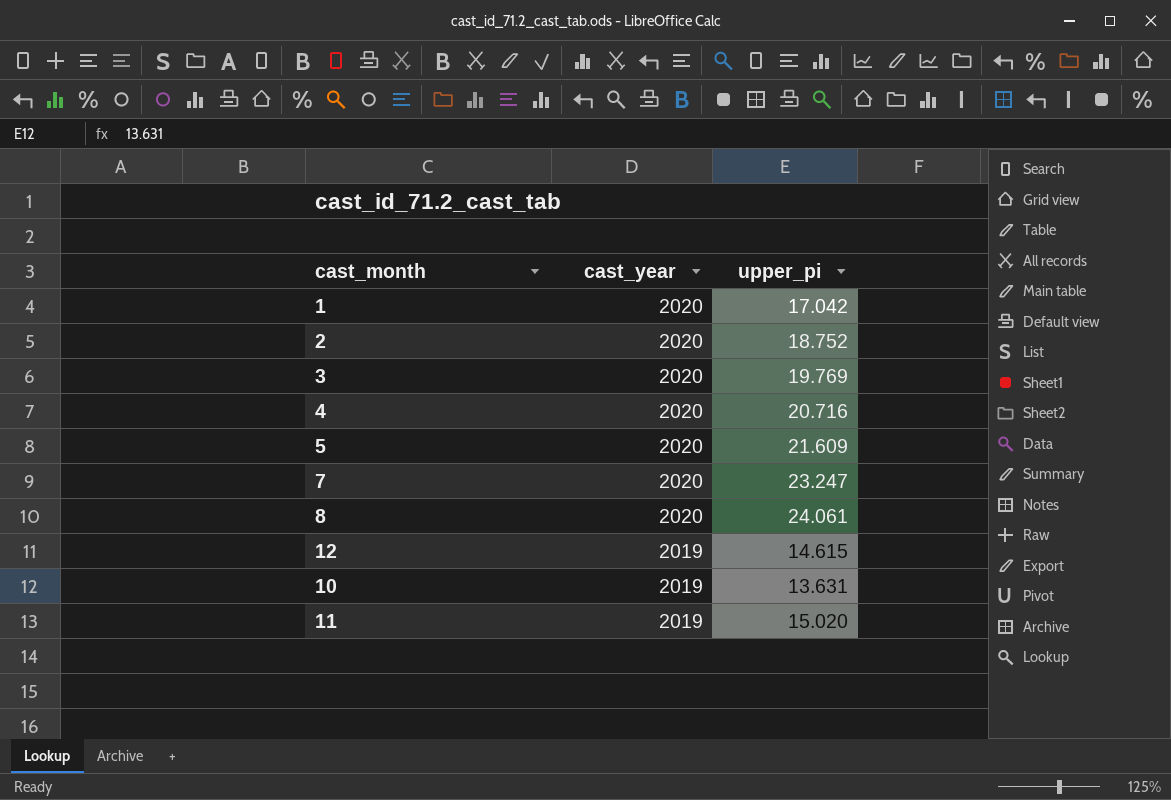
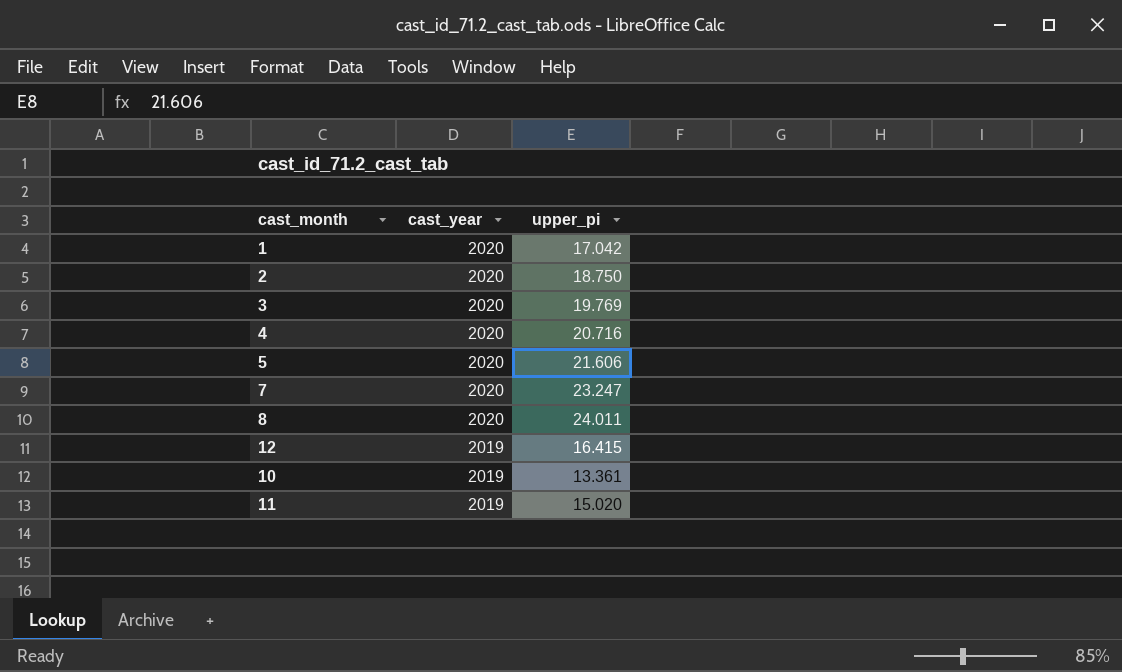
2 | upper_pi: 18.752 -> 18.750
5 | upper_pi: 21.609 -> 21.606
8 | upper_pi: 24.061 -> 24.011
12 | upper_pi: 14.615 -> 16.415
10 | upper_pi: 13.631 -> 13.361

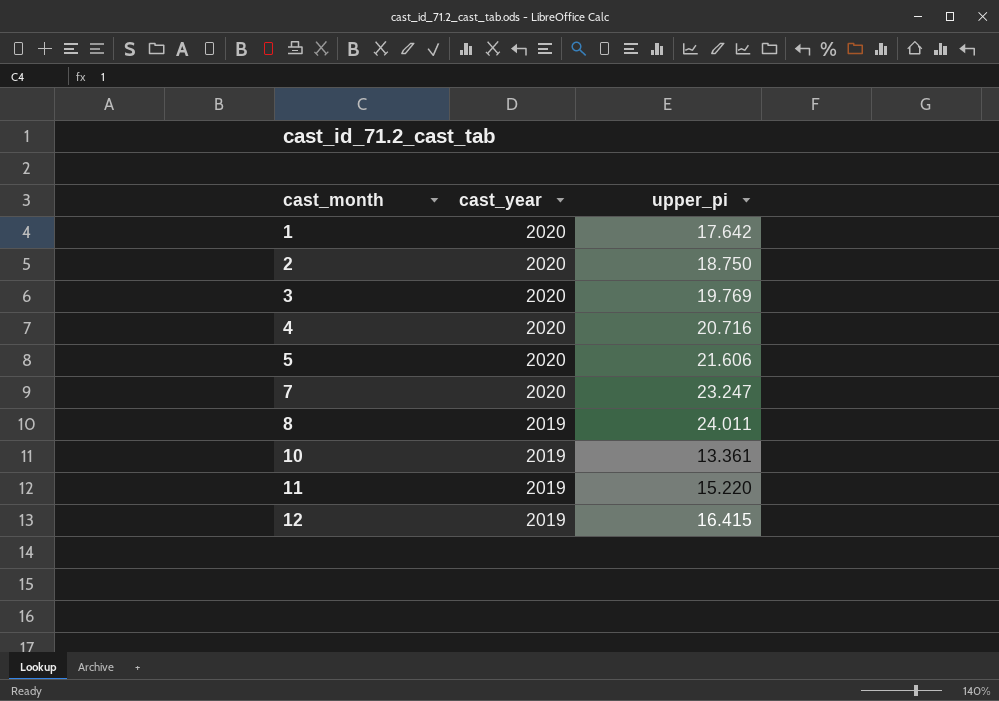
row order: cast_year descending -> cast_month ascending
1 | upper_pi: 17.042 -> 17.642
8 | cast_year: 2020 -> 2019
11 | upper_pi: 15.020 -> 15.220

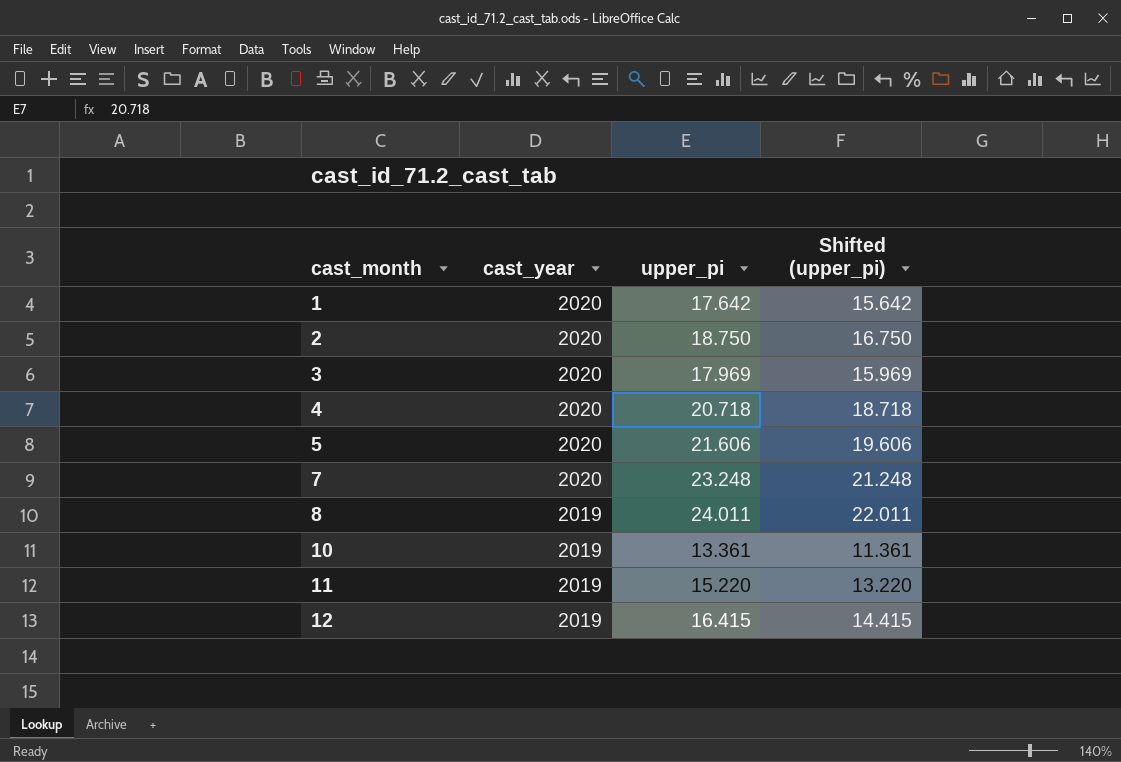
column Shifted (upper_pi) | formula: none -> [upper_pi] - 2
3 | upper_pi: 19.769 -> 17.969
4 | upper_pi: 20.716 -> 20.718
7 | upper_pi: 23.247 -> 23.248

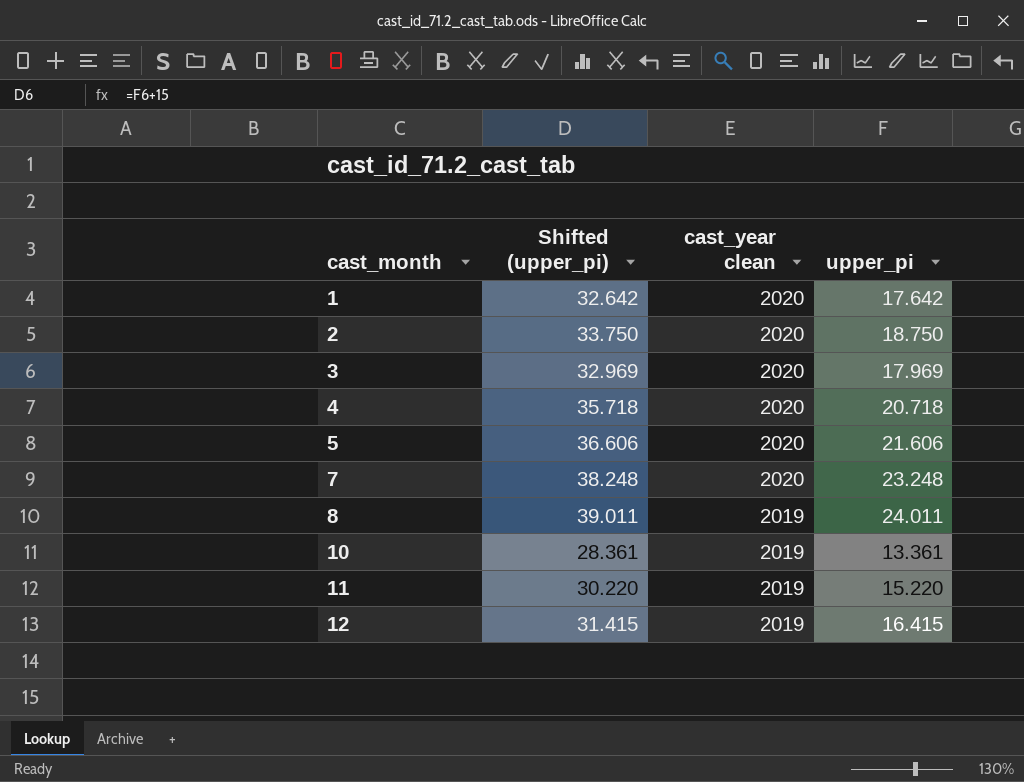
column Shifted (upper_pi) | formula: [upper_pi] - 2 -> [upper_pi] + 15
column Shifted (upper_pi) | position: 4 -> 2
column name: cast_year -> cast_year clean

